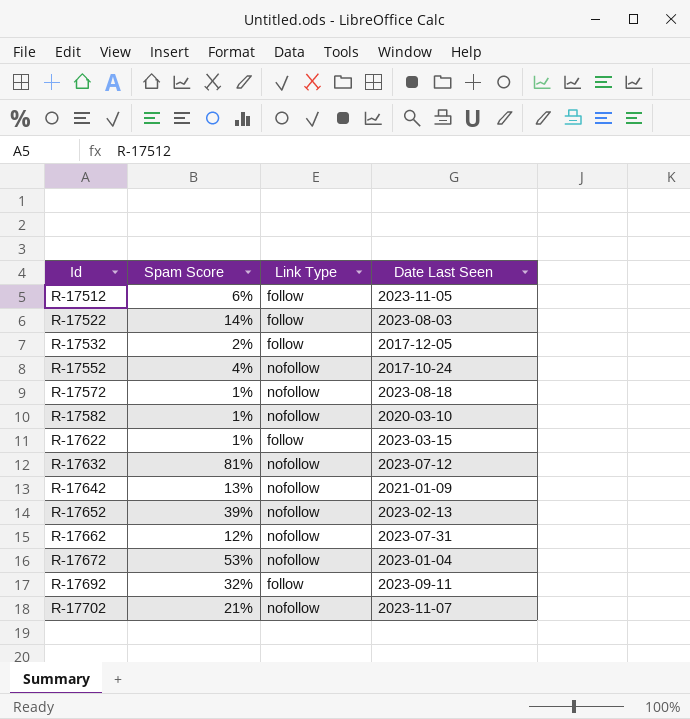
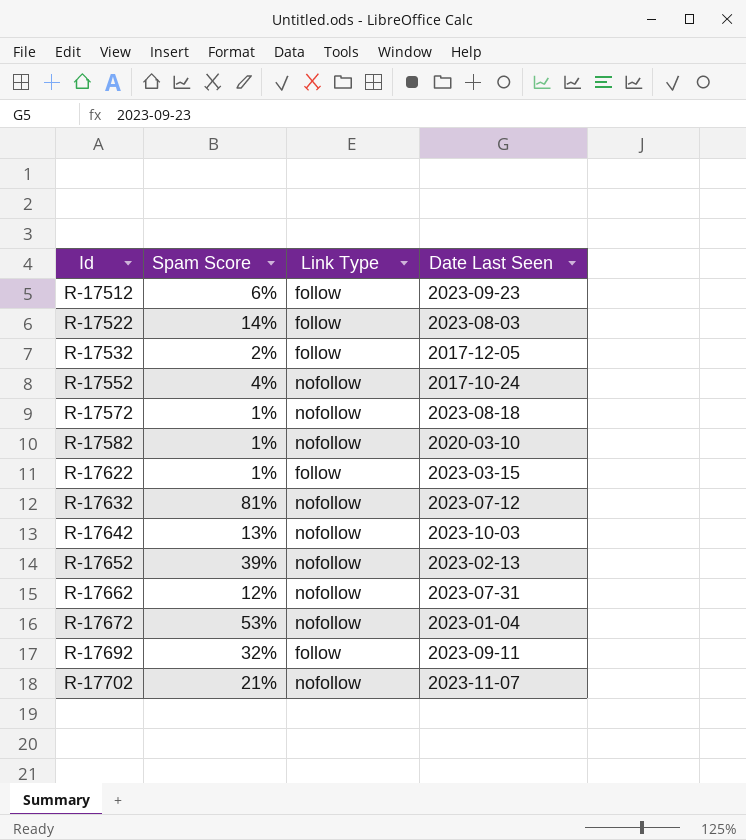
R-17512 | Date Last Seen: 2023-11-05 -> 2023-09-23
R-17642 | Date Last Seen: 2021-01-09 -> 2023-10-03

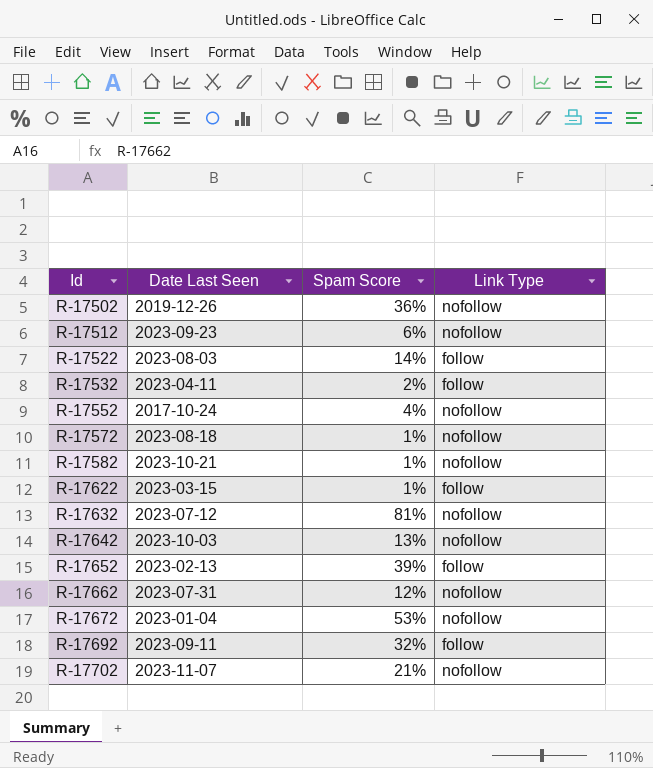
column Date Last Seen | position: 4 -> 2
row R-17502: none -> 2019-12-26 | 36% | nofollow
R-17512 | Link Type: follow -> nofollow
R-17532 | Date Last Seen: 2017-12-05 -> 2023-04-11
R-17582 | Date Last Seen: 2020-03-10 -> 2023-10-21
R-17652 | Link Type: nofollow -> follow

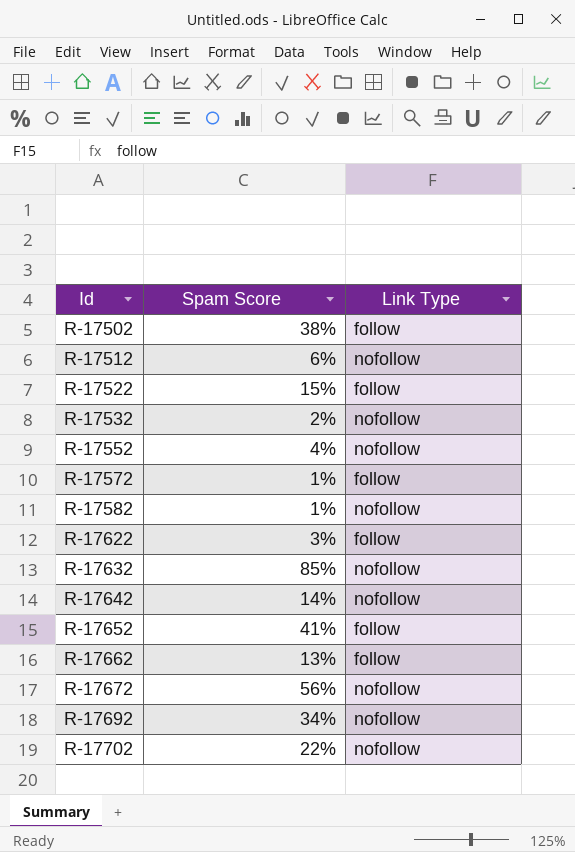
column Date Last Seen | position: 2 -> none
R-17502 | Spam Score: 36% -> 38%
R-17502 | Link Type: nofollow -> follow
R-17522 | Spam Score: 14% -> 15%
R-17532 | Link Type: follow -> nofollow
R-17572 | Link Type: nofollow -> follow
R-17622 | Spam Score: 1% -> 3%
R-17632 | Spam Score: 81% -> 85%
R-17642 | Spam Score: 13% -> 14%
R-17652 | Spam Score: 39% -> 41%
R-17662 | Spam Score: 12% -> 13%
R-17662 | Link Type: nofollow -> follow
R-17672 | Spam Score: 53% -> 56%
R-17692 | Spam Score: 32% -> 34%
R-17692 | Link Type: follow -> nofollow
R-17702 | Spam Score: 21% -> 22%

